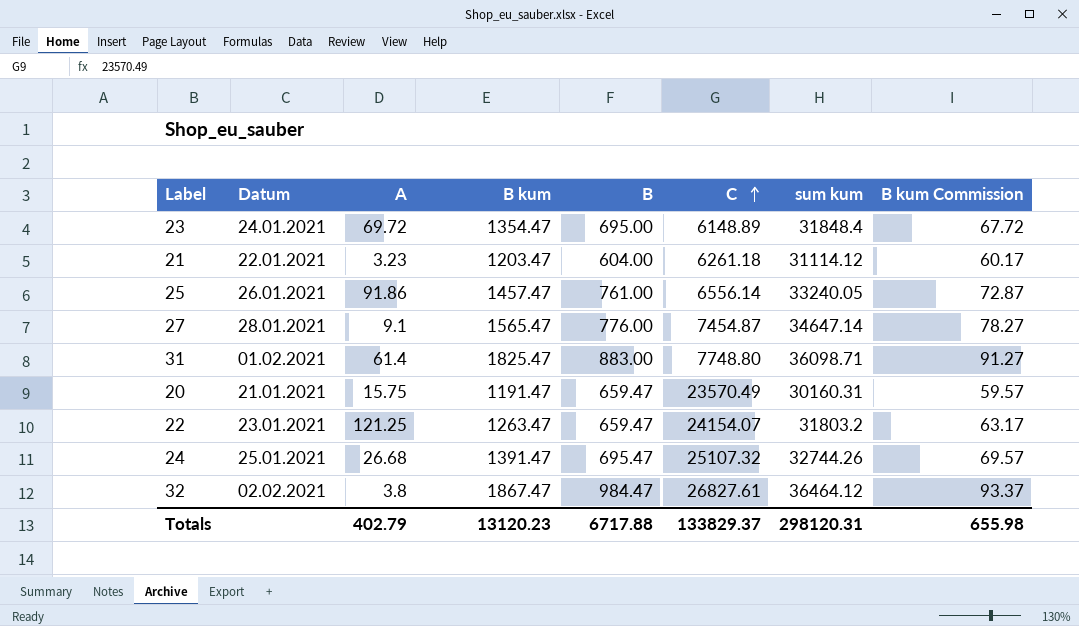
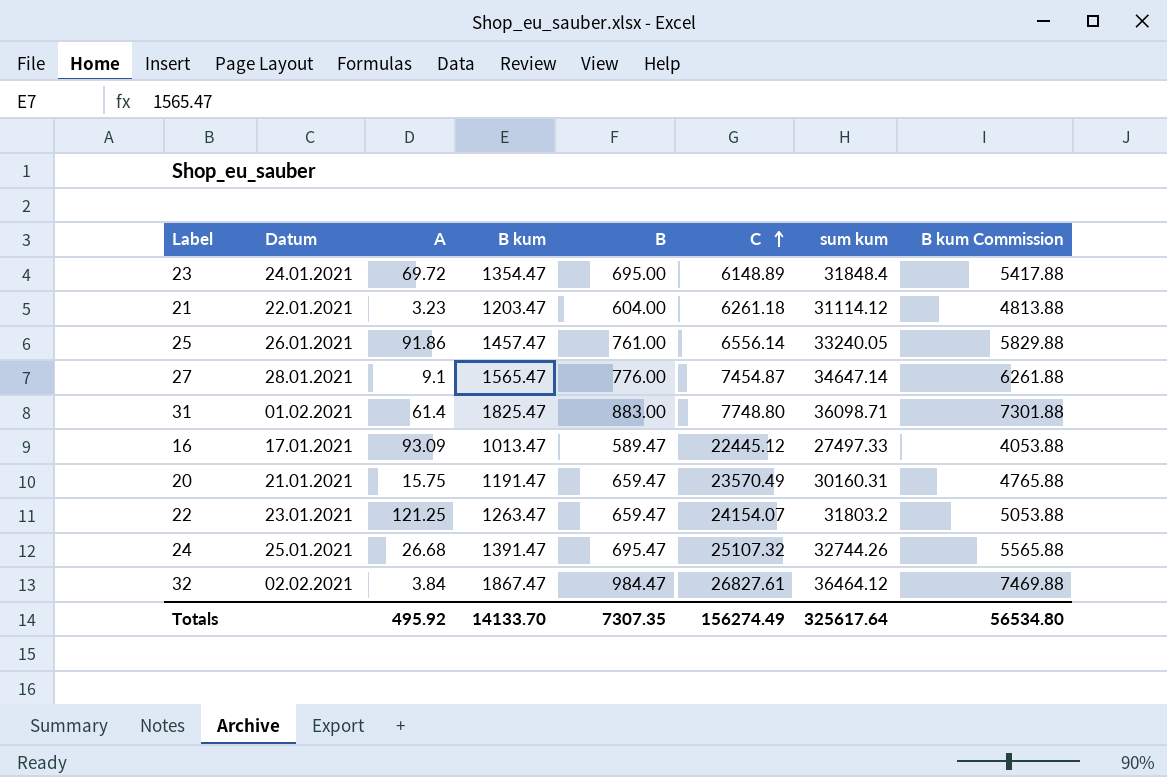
column B kum Commission | formula: [B kum] * 0.05 -> [B kum] * 4
row 16: none -> 17.01.2021 | 93.09 | 1013.47 | 589.47 | 22445.12 | 27497.33 | 4053.88
32 | A: 3.8 -> 3.84
Totals | A: 402.79 -> 495.92
Totals | B kum: 13120.23 -> 14133.70
Totals | B: 6717.88 -> 7307.35
Totals | C: 133829.37 -> 156274.49
Totals | sum kum: 298120.31 -> 325617.64
Totals | B kum Commission: 655.98 -> 56534.80

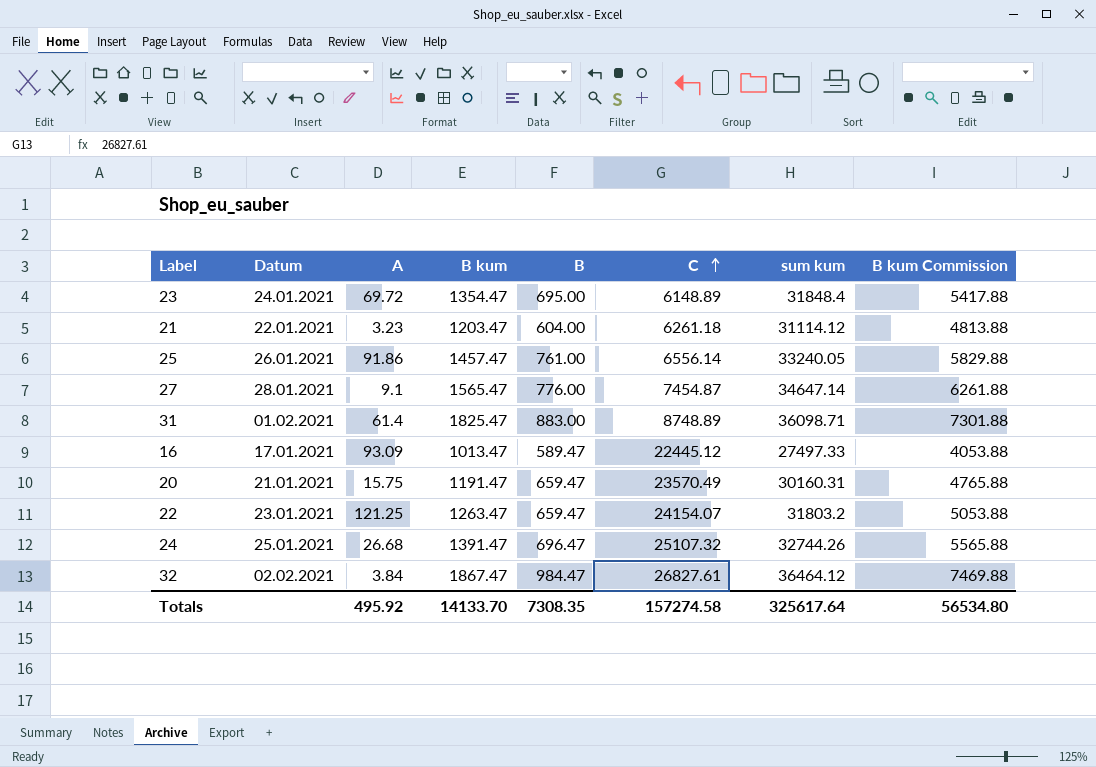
31 | C: 7748.80 -> 8748.89
24 | B: 695.47 -> 696.47
Totals | B: 7307.35 -> 7308.35
Totals | C: 156274.49 -> 157274.58

